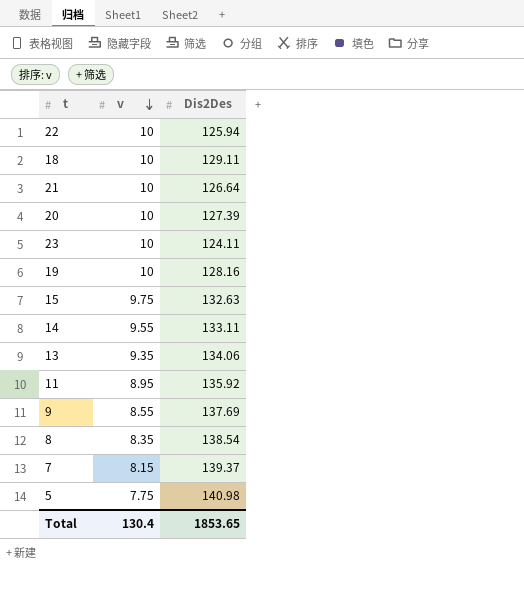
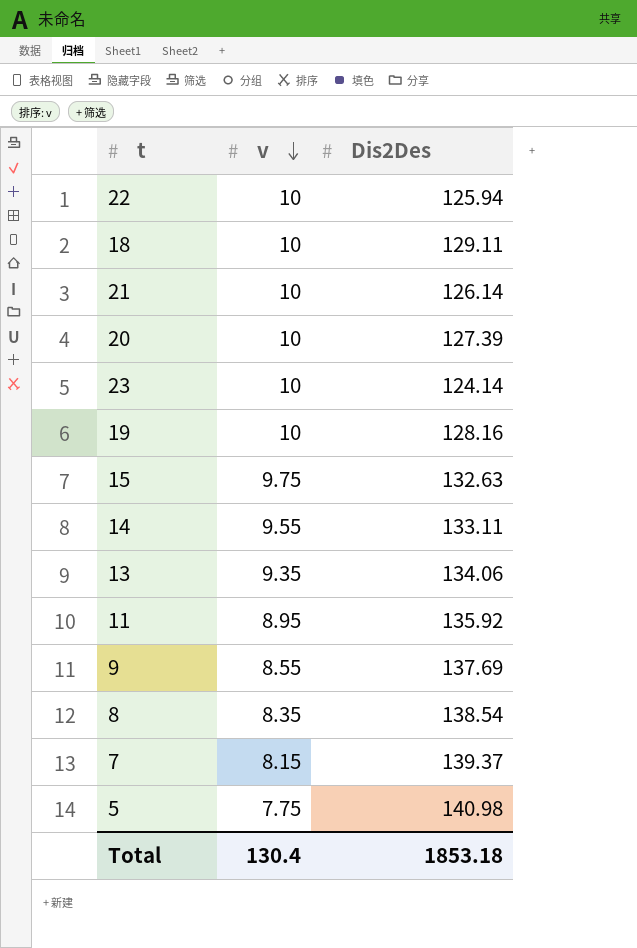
21 | Dis2Des: 126.64 -> 126.14
23 | Dis2Des: 124.11 -> 124.14
Total | Dis2Des: 1853.65 -> 1853.18

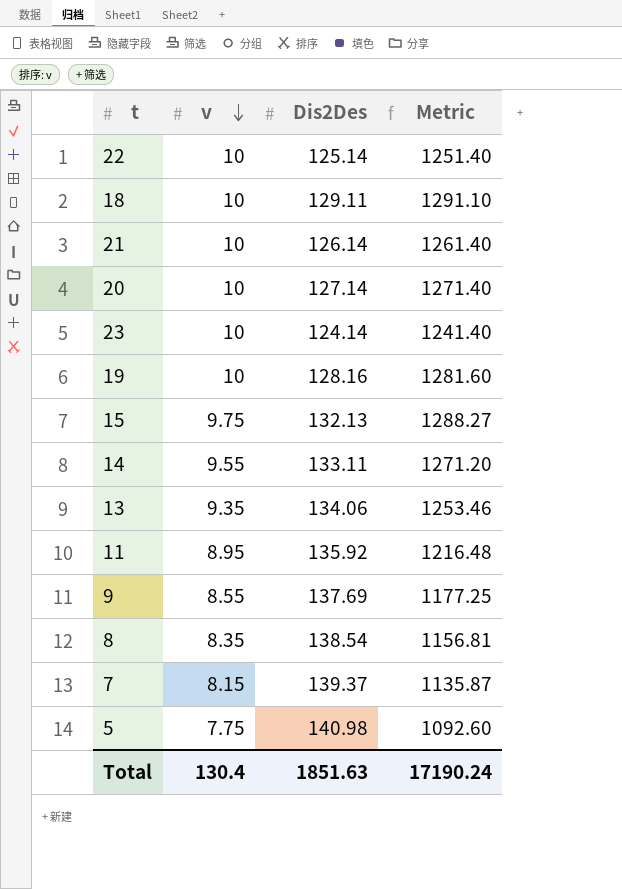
column Metric | formula: none -> [v] * [Dis2Des]
22 | Dis2Des: 125.94 -> 125.14
20 | Dis2Des: 127.39 -> 127.14
15 | Dis2Des: 132.63 -> 132.13
Total | Dis2Des: 1853.18 -> 1851.63

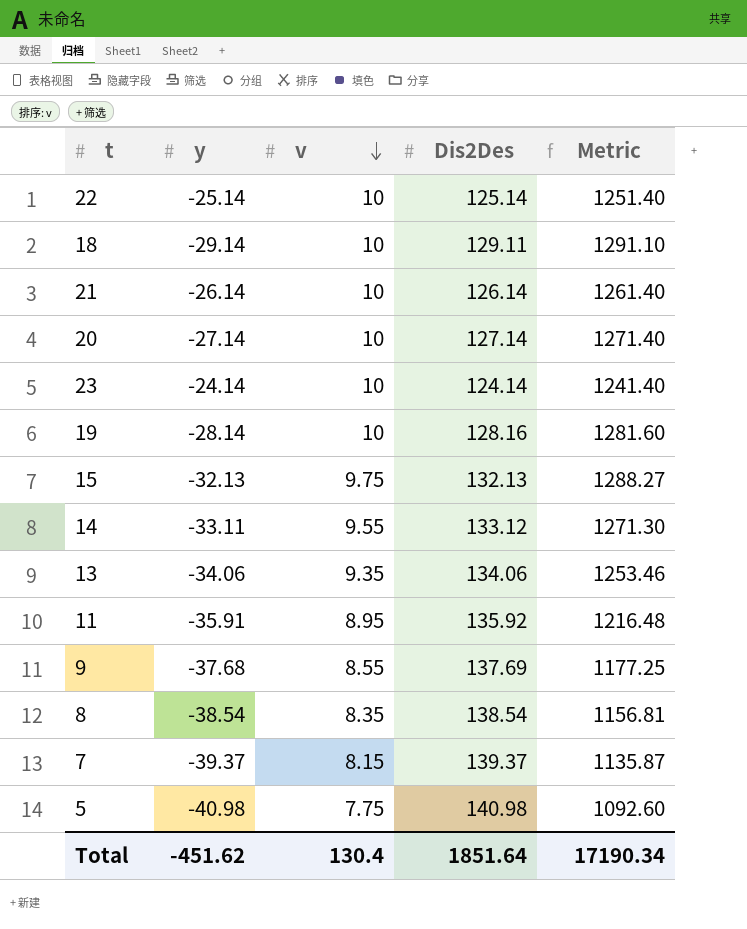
column y | position: none -> 2
14 | Dis2Des: 133.11 -> 133.12
14 | Metric: 1271.20 -> 1271.30
Total | Dis2Des: 1851.63 -> 1851.64
Total | Metric: 17190.24 -> 17190.34

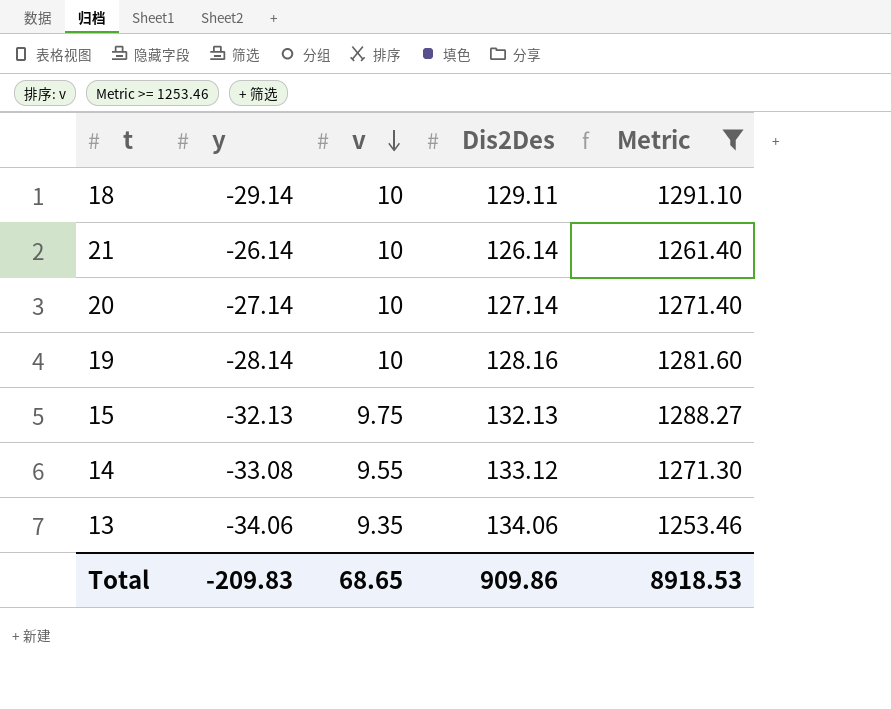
filter: none -> Metric >= 1253.46
14 | y: -33.11 -> -33.08
Total | y: -451.62 -> -209.83
Total | v: 130.4 -> 68.65
Total | Dis2Des: 1851.64 -> 909.86
Total | Metric: 17190.34 -> 8918.53

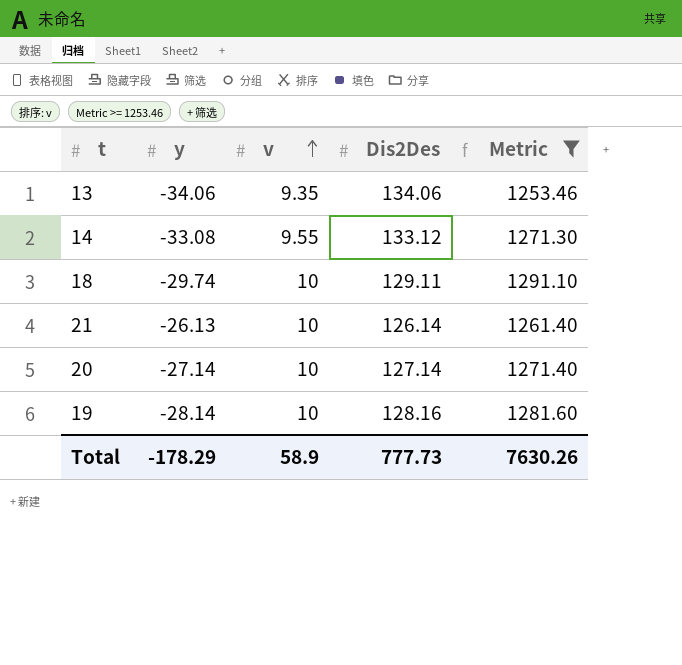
row order: v descending -> v ascending
row 15: -32.13 | 9.75 | 132.13 | 1288.27 -> none
18 | y: -29.14 -> -29.74
21 | y: -26.14 -> -26.13
Total | y: -209.83 -> -178.29
Total | v: 68.65 -> 58.9
Total | Dis2Des: 909.86 -> 777.73
Total | Metric: 8918.53 -> 7630.26

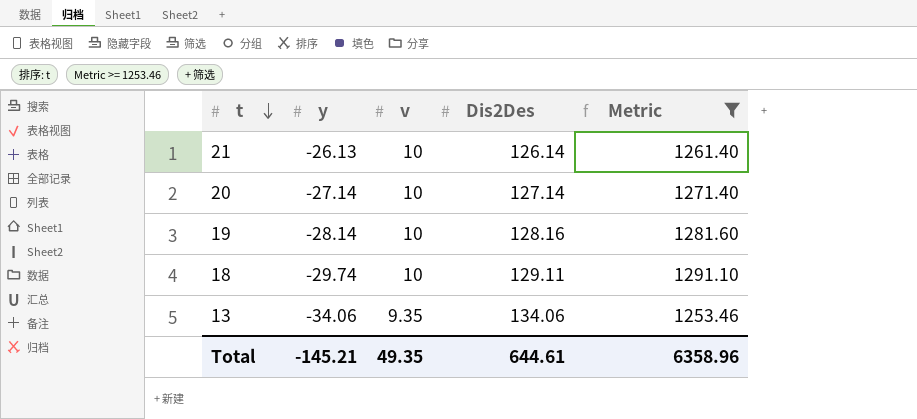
row order: v ascending -> t descending
row 14: -33.08 | 9.55 | 133.12 | 1271.30 -> none
Total | y: -178.29 -> -145.21
Total | v: 58.9 -> 49.35
Total | Dis2Des: 777.73 -> 644.61
Total | Metric: 7630.26 -> 6358.96

